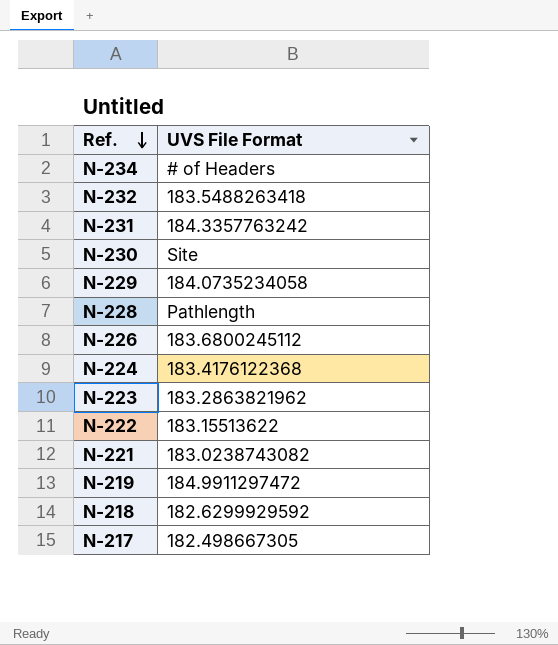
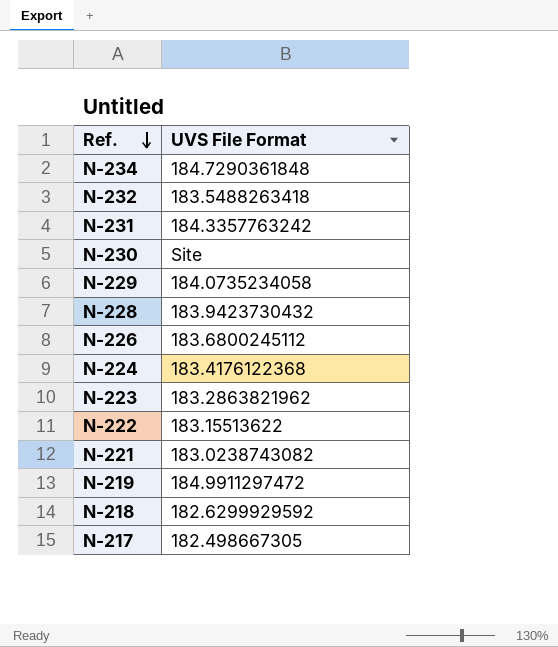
N-234 | UVS File Format: # of Headers -> 184.7290361848
N-228 | UVS File Format: Pathlength -> 183.9423730432

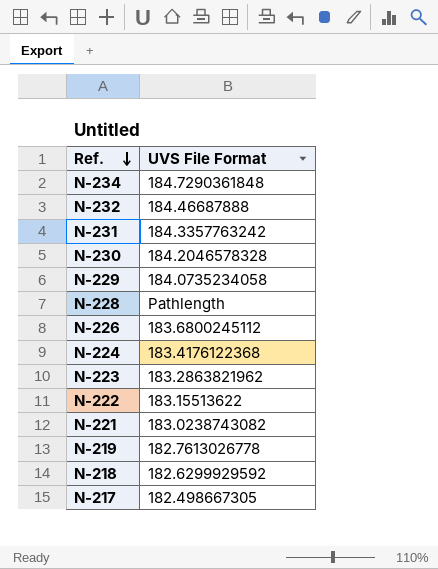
N-232 | UVS File Format: 183.5488263418 -> 184.46687888
N-230 | UVS File Format: Site -> 184.2046578328
N-228 | UVS File Format: 183.9423730432 -> Pathlength
N-219 | UVS File Format: 184.9911297472 -> 182.7613026778

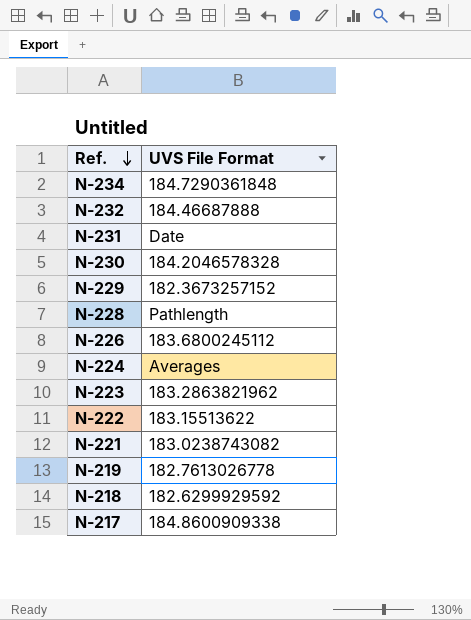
N-231 | UVS File Format: 184.3357763242 -> Date
N-229 | UVS File Format: 184.0735234058 -> 182.3673257152
N-224 | UVS File Format: 183.4176122368 -> Averages
N-217 | UVS File Format: 182.498667305 -> 184.8600909338

